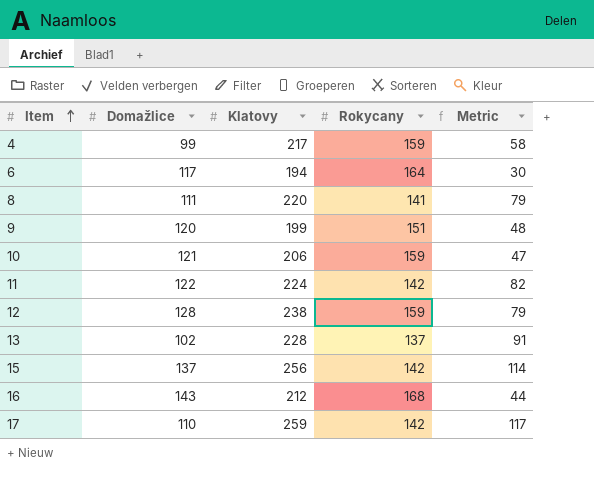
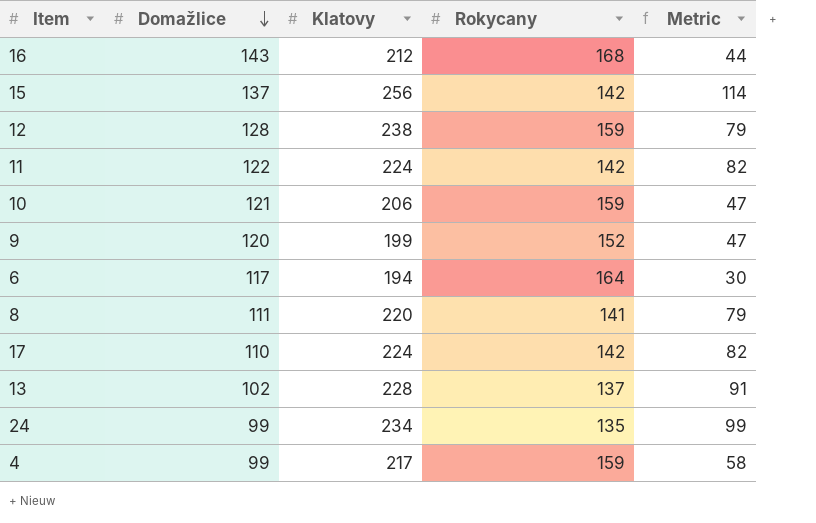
row order: Item ascending -> Domažlice descending
9 | Rokycany: 151 -> 152
9 | Metric: 48 -> 47
17 | Klatovy: 259 -> 224
17 | Metric: 117 -> 82
row 24: none -> 99 | 234 | 135 | 99

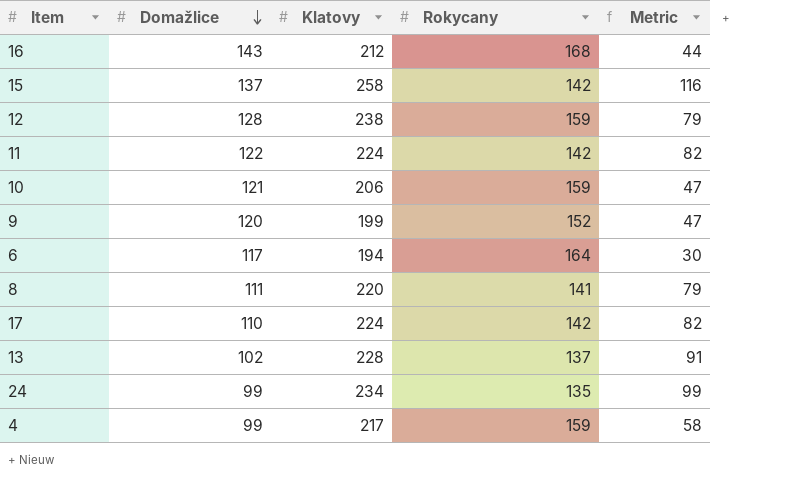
15 | Klatovy: 256 -> 258
15 | Metric: 114 -> 116

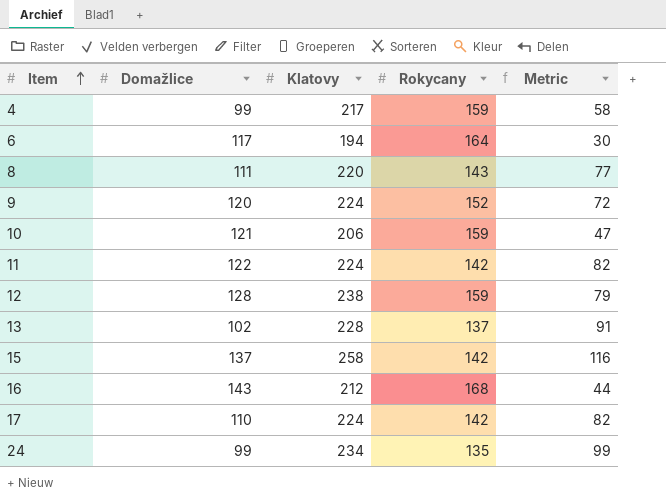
row order: Domažlice descending -> Item ascending
8 | Rokycany: 141 -> 143
8 | Metric: 79 -> 77
9 | Klatovy: 199 -> 224
9 | Metric: 47 -> 72

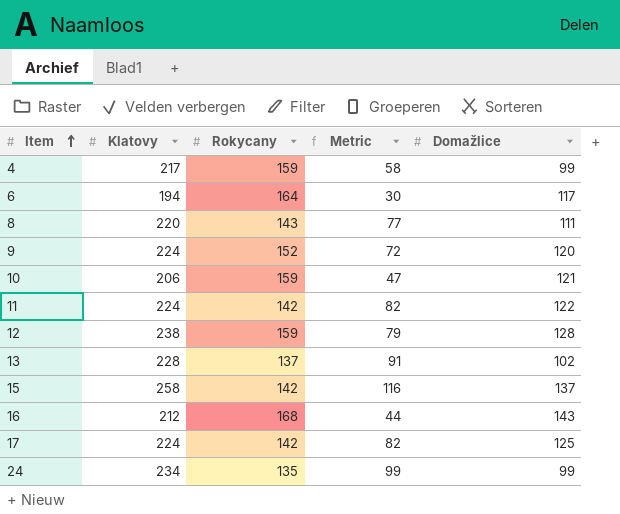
column Domažlice | position: 2 -> 5
17 | Domažlice: 110 -> 125

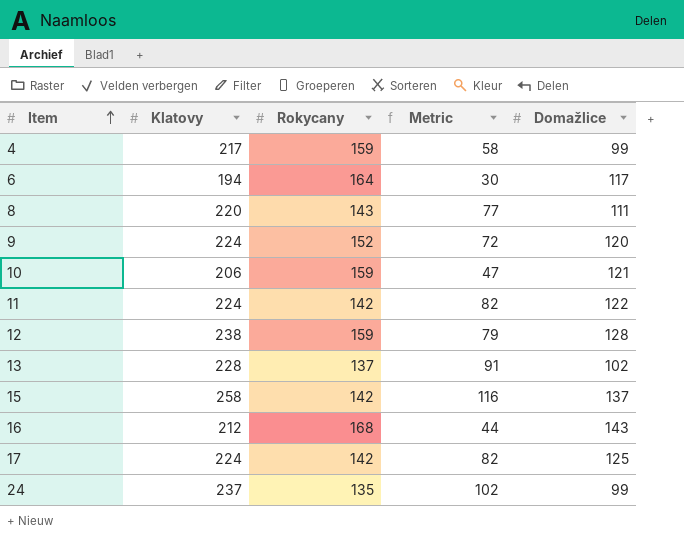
24 | Klatovy: 234 -> 237
24 | Metric: 99 -> 102

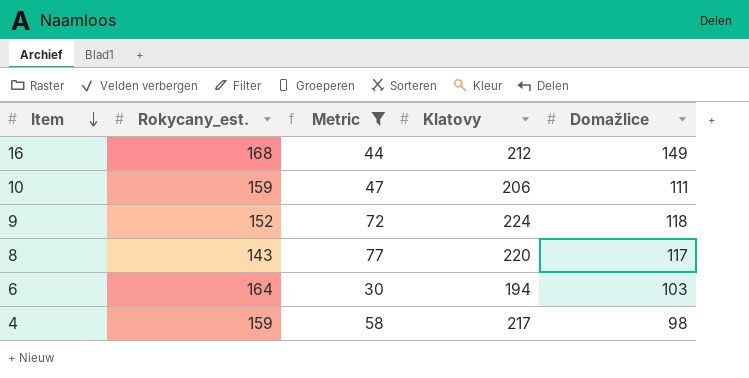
filter: none -> Metric <= 77
row order: Item ascending -> Item descending
column name: Rokycany -> Rokycany_est.
column Klatovy | position: 2 -> 4
16 | Domažlice: 143 -> 149
10 | Domažlice: 121 -> 111
9 | Domažlice: 120 -> 118
8 | Domažlice: 111 -> 117
6 | Domažlice: 117 -> 103
4 | Domažlice: 99 -> 98

